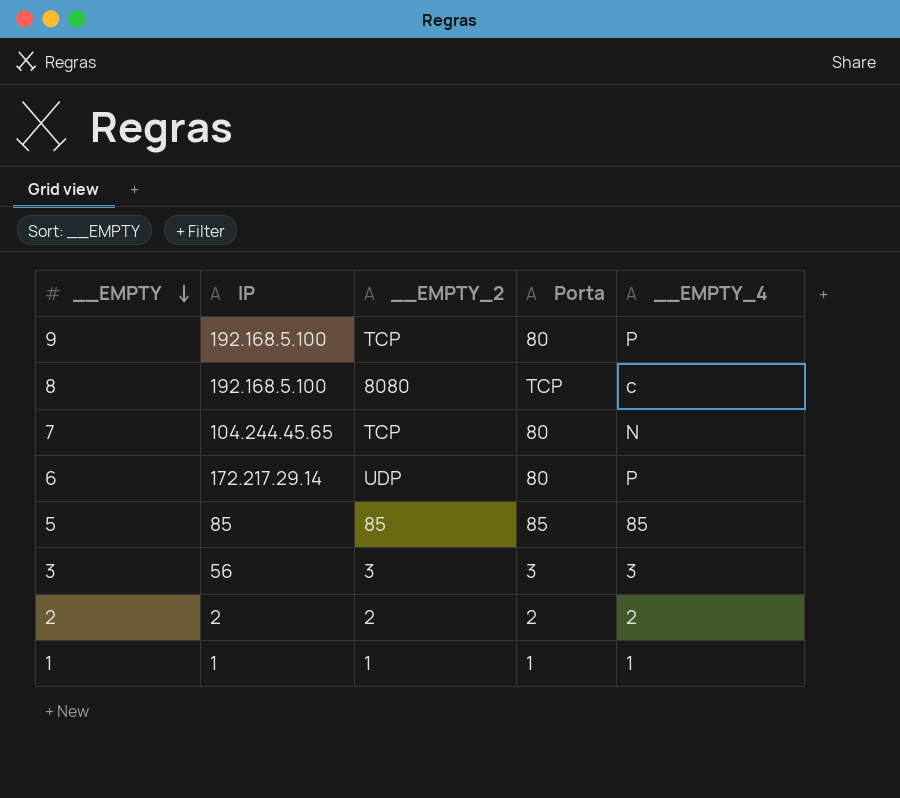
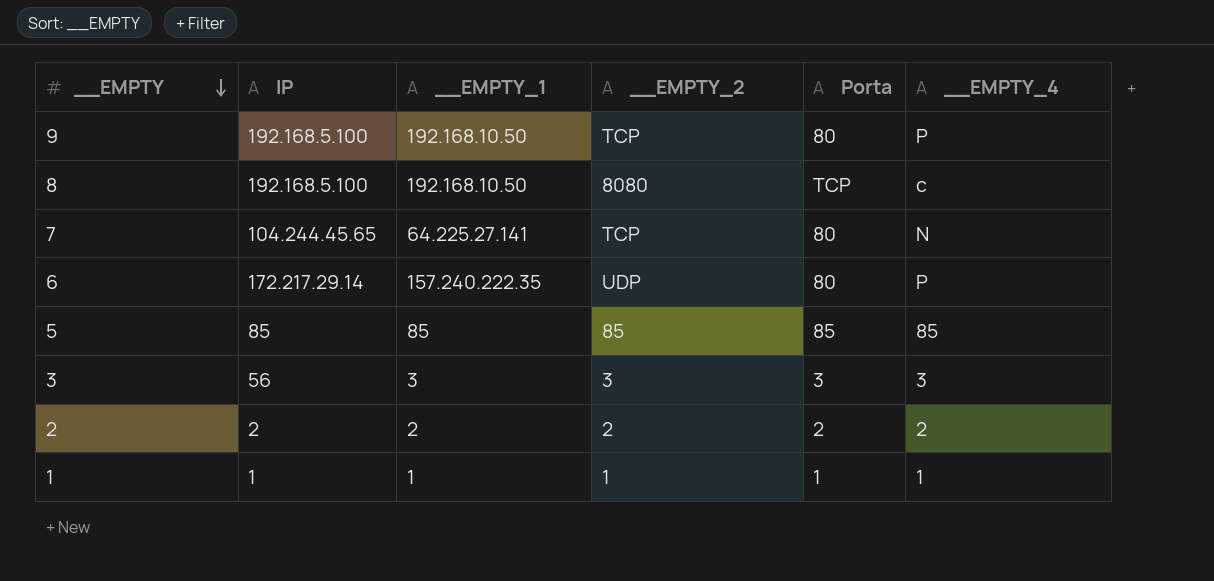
column __EMPTY_1 | position: none -> 3

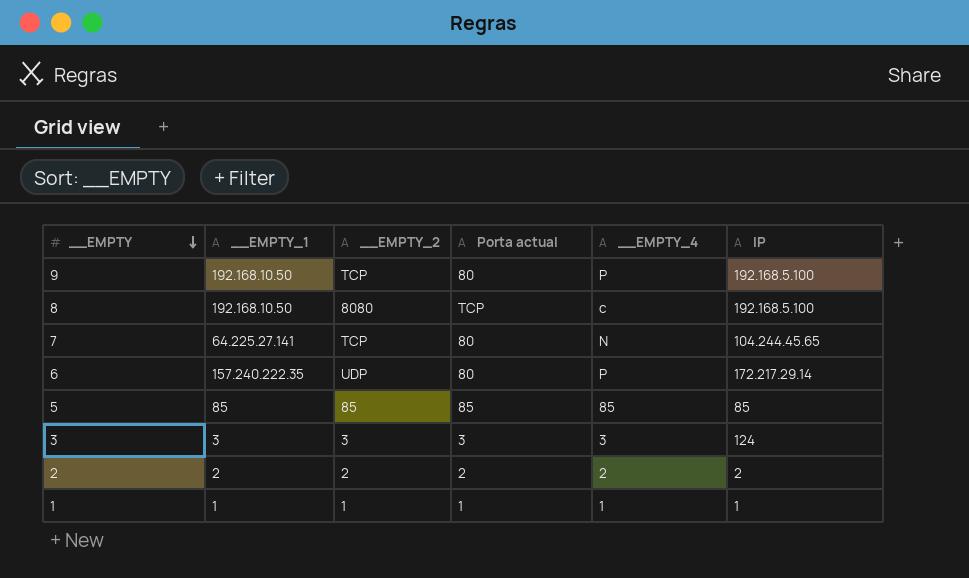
column name: Porta -> Porta actual
column IP | position: 2 -> 6
3 | IP: 56 -> 124

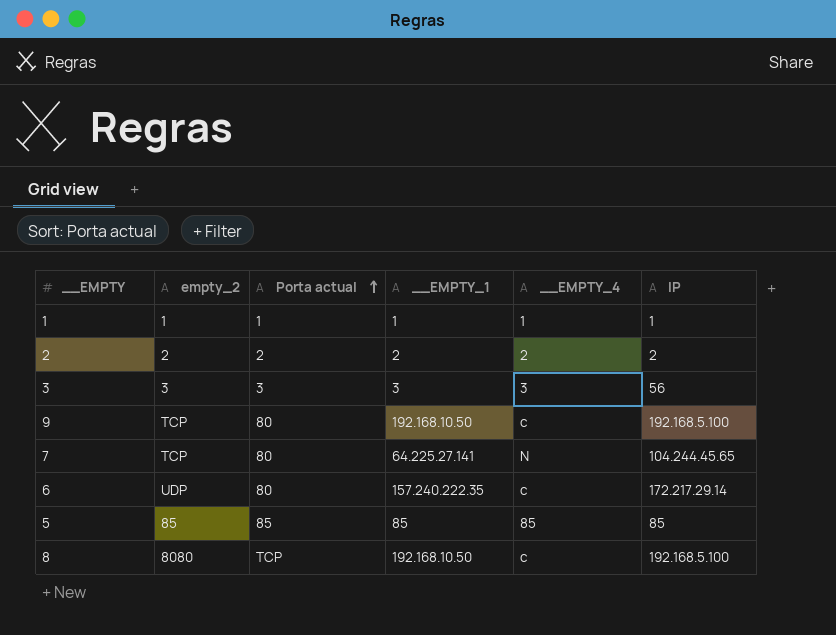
row order: __EMPTY descending -> Porta actual ascending
column name: __EMPTY_2 -> empty_2
column __EMPTY_1 | position: 2 -> 4
3 | IP: 124 -> 56
9 | __EMPTY_4: P -> c
6 | __EMPTY_4: P -> c

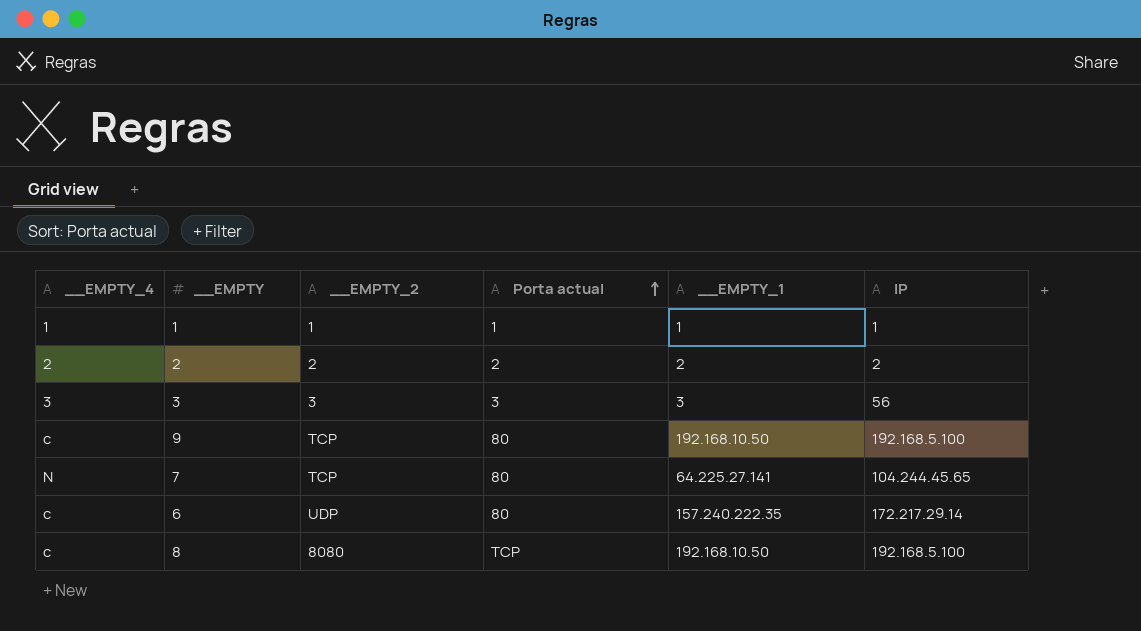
column __EMPTY_4 | position: 5 -> 1
column name: empty_2 -> __EMPTY_2
row 5: 85 | 85 | 85 | 85 | 85 -> none

